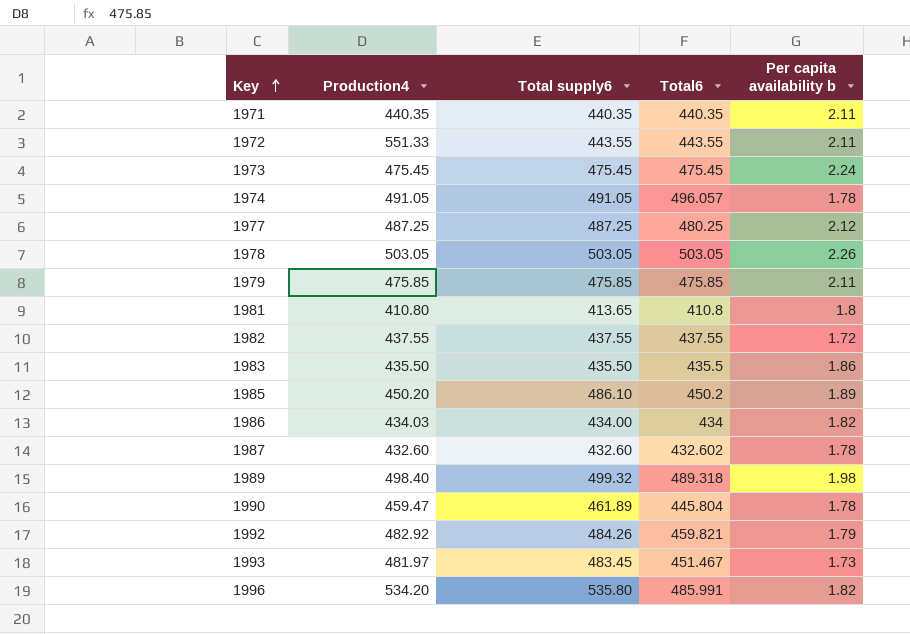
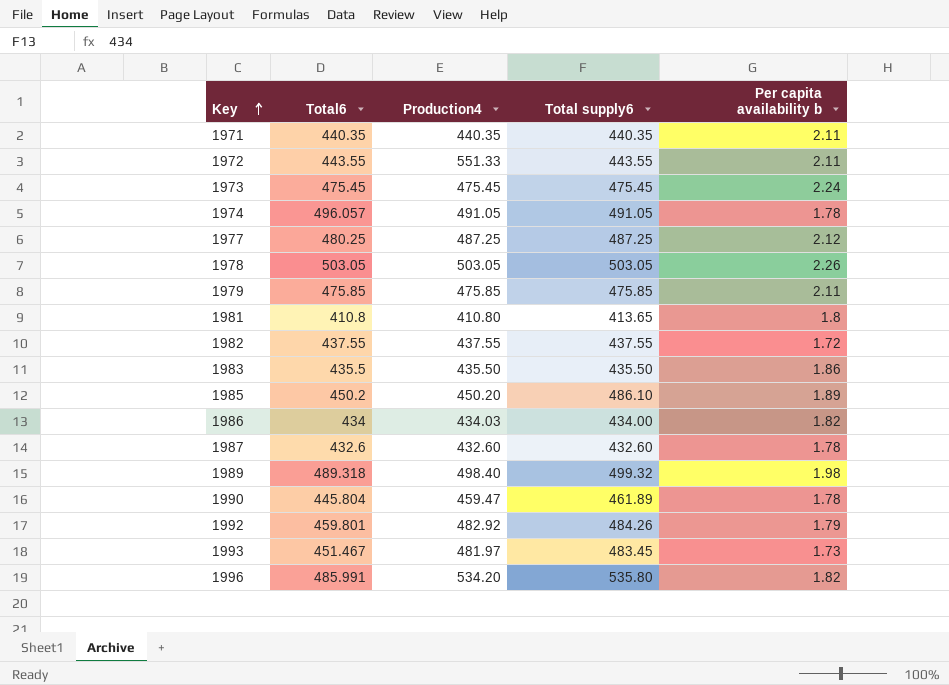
column Total6 | position: 4 -> 2
1987 | Total6: 432.602 -> 432.6
1992 | Total6: 459.821 -> 459.801

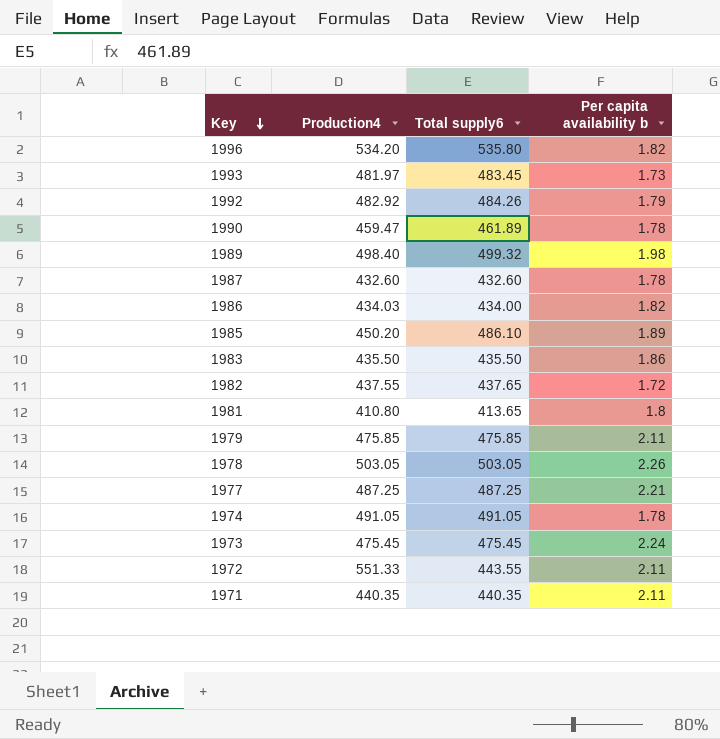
row order: Key ascending -> Key descending
column Total6 | position: 2 -> none
1982 | Total supply6: 437.55 -> 437.65
1977 | Per capita availability b: 2.12 -> 2.21

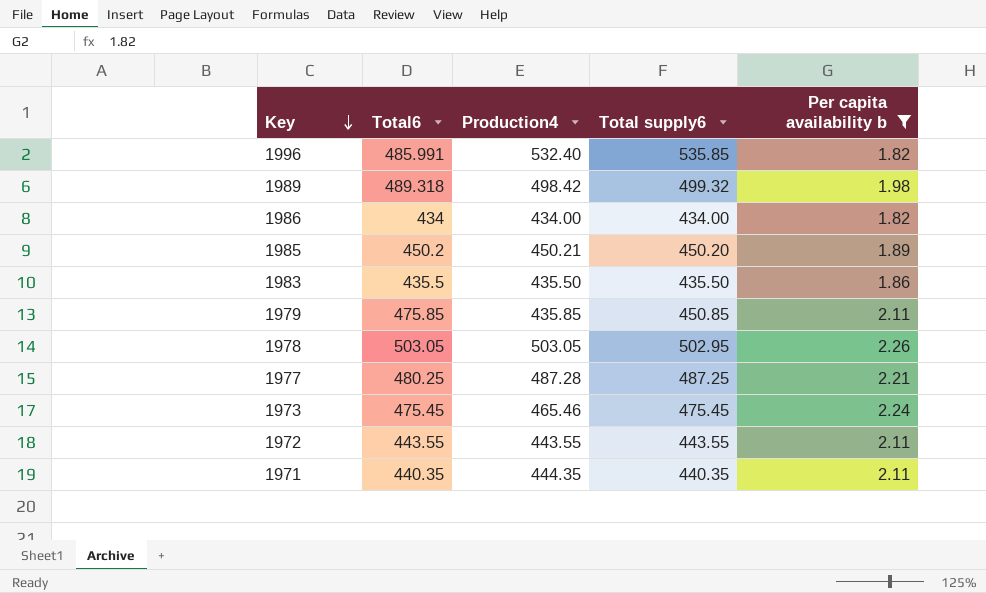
filter: none -> Per capita availability b >= 1.82
column Total6 | position: none -> 2
1996 | Production4: 534.20 -> 532.40
1996 | Total supply6: 535.80 -> 535.85
1989 | Production4: 498.40 -> 498.42
1986 | Production4: 434.03 -> 434.00
1985 | Production4: 450.20 -> 450.21
1985 | Total supply6: 486.10 -> 450.20
1979 | Production4: 475.85 -> 435.85
1979 | Total supply6: 475.85 -> 450.85
1978 | Total supply6: 503.05 -> 502.95
1977 | Production4: 487.25 -> 487.28
1973 | Production4: 475.45 -> 465.46
1972 | Production4: 551.33 -> 443.55
1971 | Production4: 440.35 -> 444.35

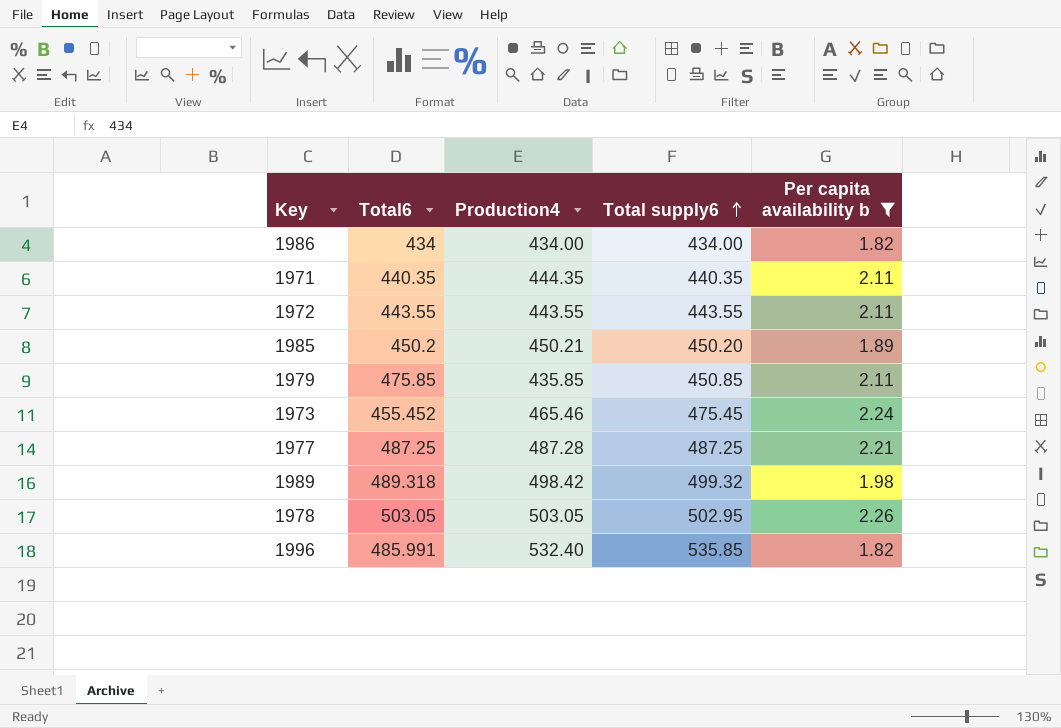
row order: Key descending -> Total supply6 ascending
row 1983: 435.5 | 435.50 | 435.50 | 1.86 -> none
1973 | Total6: 475.45 -> 455.452
1977 | Total6: 480.25 -> 487.25

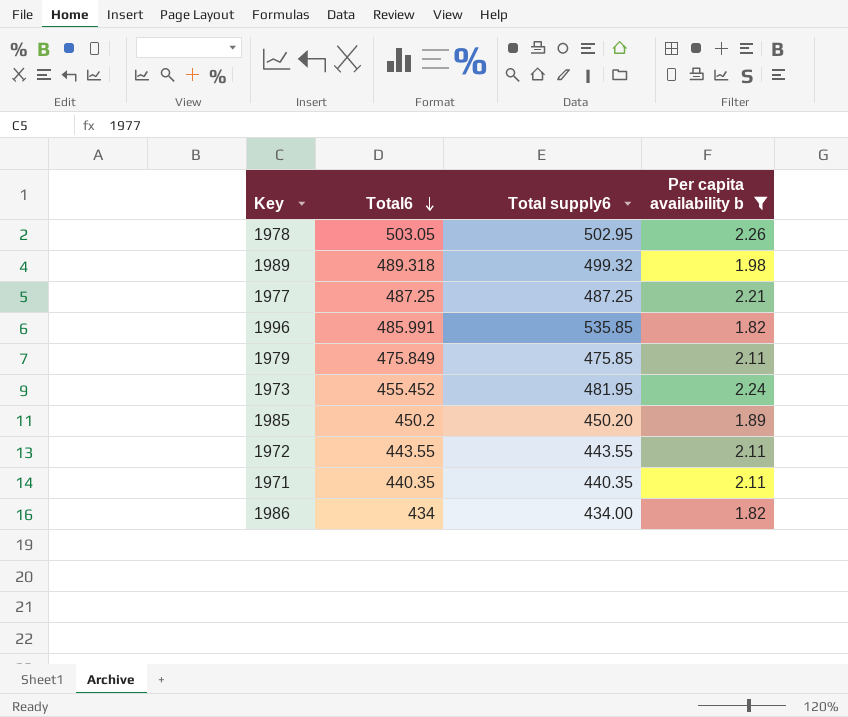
row order: Total supply6 ascending -> Total6 descending
column Production4 | position: 3 -> none
1979 | Total6: 475.85 -> 475.849
1979 | Total supply6: 450.85 -> 475.85
1973 | Total supply6: 475.45 -> 481.95

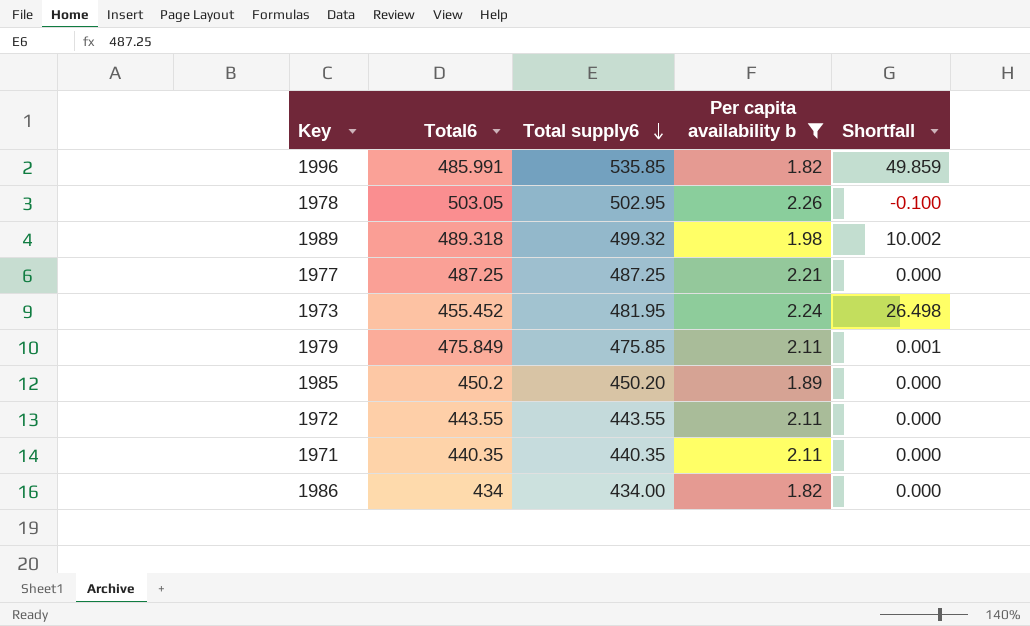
row order: Total6 descending -> Total supply6 descending
column Shortfall | formula: none -> [Total supply6] - [Total6]

